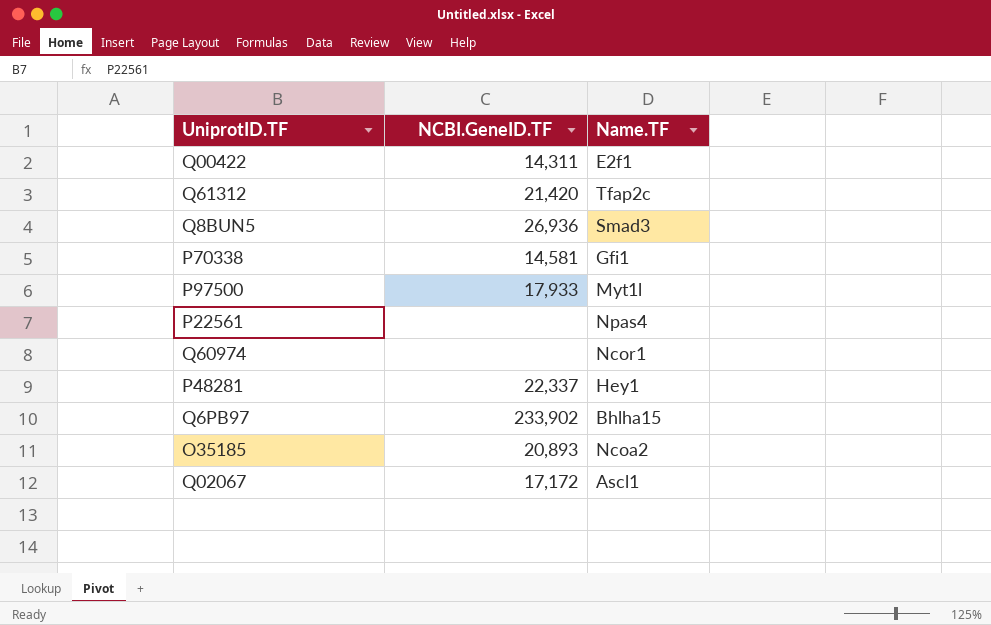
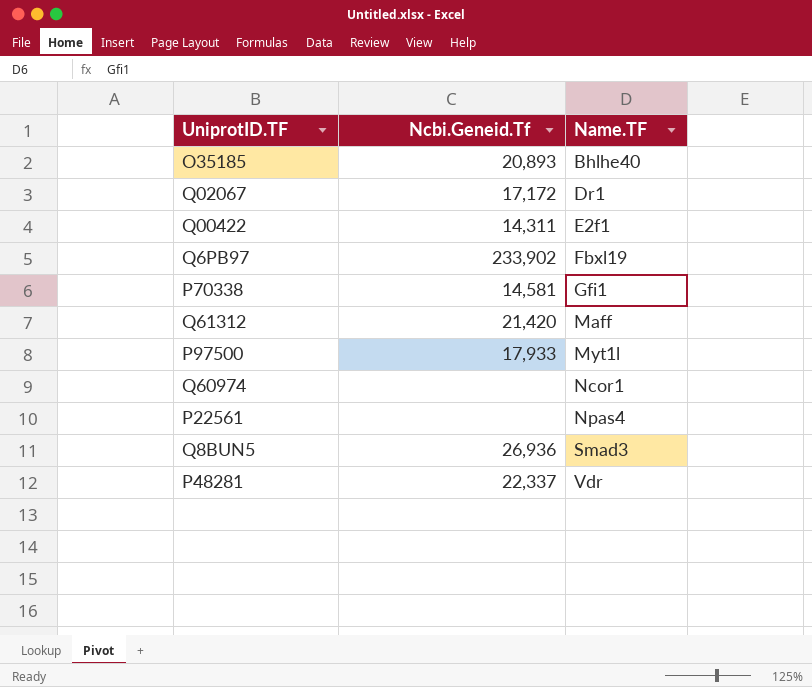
row order: none -> Name.TF ascending
column name: NCBI.GeneID.TF -> Ncbi.Geneid.Tf
O35185 | Name.TF: Ncoa2 -> Bhlhe40
Q02067 | Name.TF: Ascl1 -> Dr1
Q6PB97 | Name.TF: Bhlha15 -> Fbxl19
Q61312 | Name.TF: Tfap2c -> Maff
P48281 | Name.TF: Hey1 -> Vdr

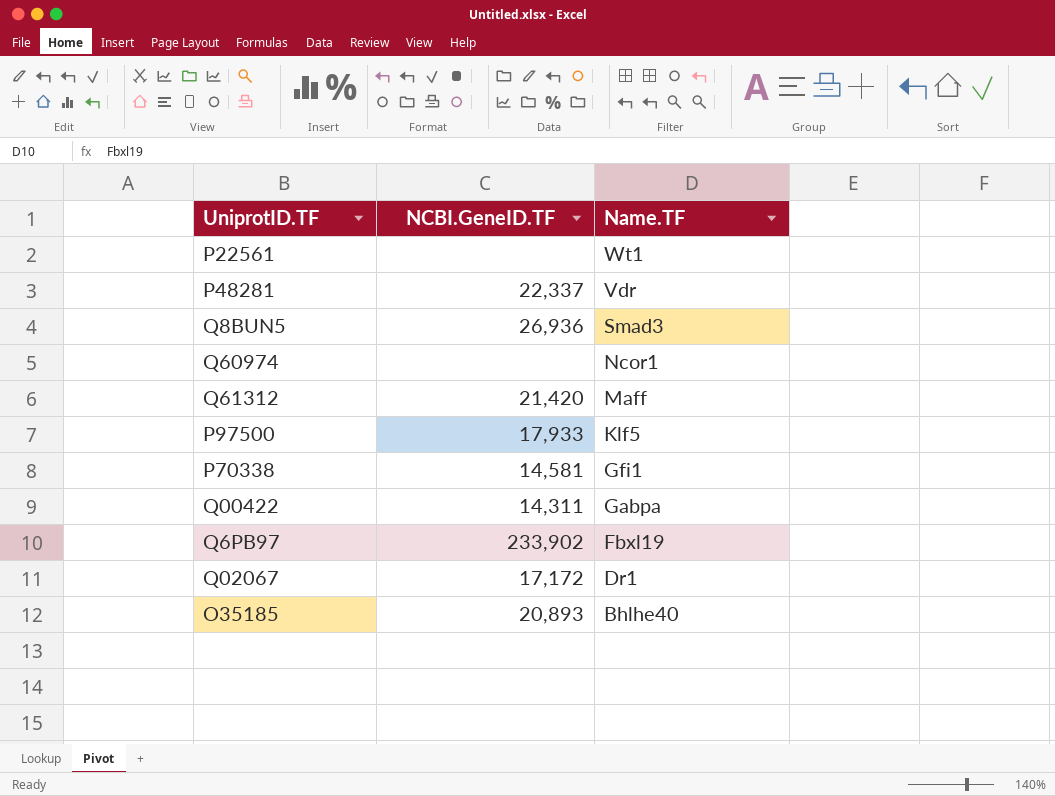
row order: Name.TF ascending -> Name.TF descending
column name: Ncbi.Geneid.Tf -> NCBI.GeneID.TF
P22561 | Name.TF: Npas4 -> Wt1
P97500 | Name.TF: Myt1l -> Klf5
Q00422 | Name.TF: E2f1 -> Gabpa

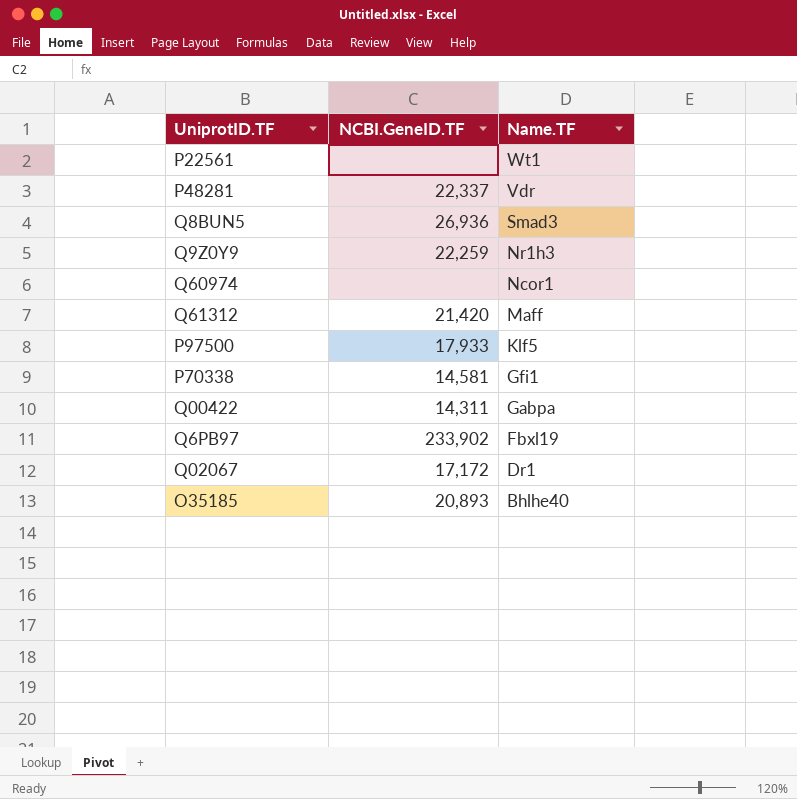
row Q9Z0Y9: none -> 22,259 | Nr1h3

